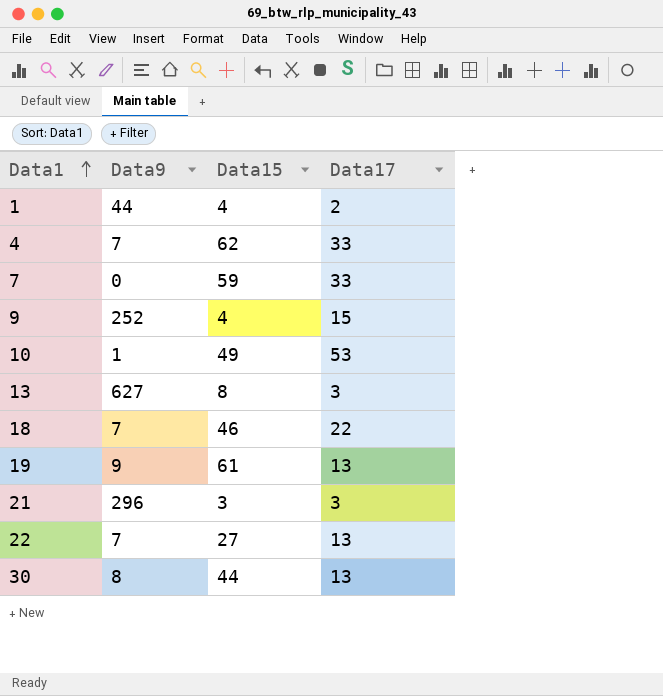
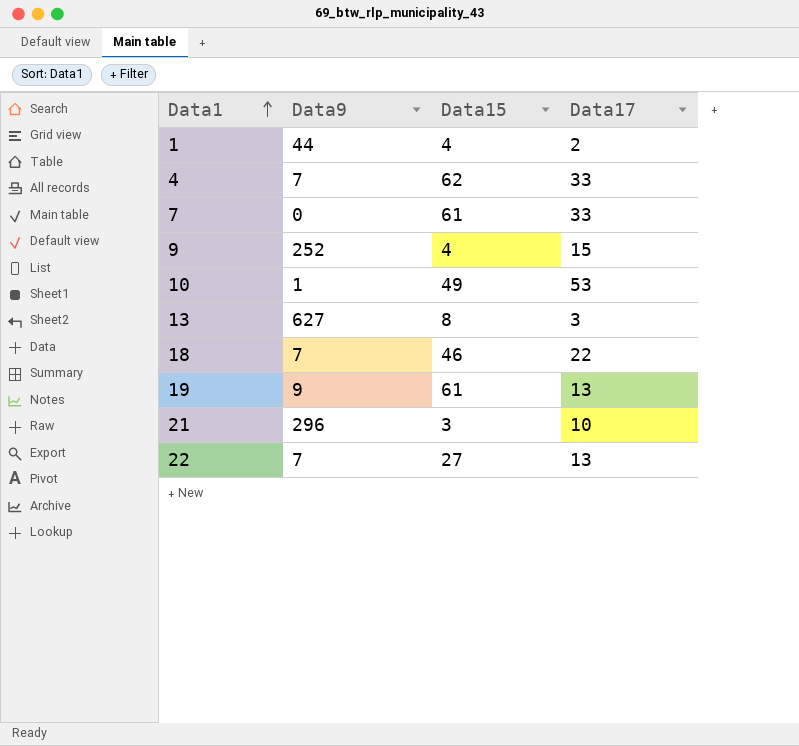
row 30: 8 | 44 | 13 -> none
7 | Data15: 59 -> 61
21 | Data17: 3 -> 10

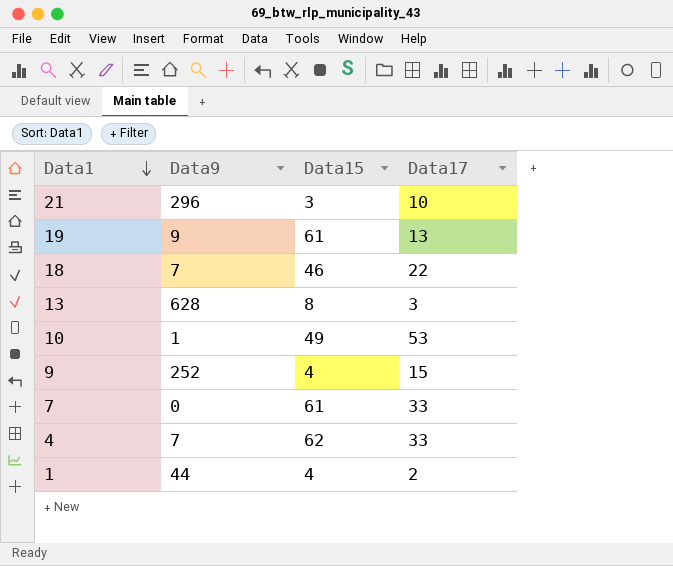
row order: Data1 ascending -> Data1 descending
row 22: 7 | 27 | 13 -> none
13 | Data9: 627 -> 628

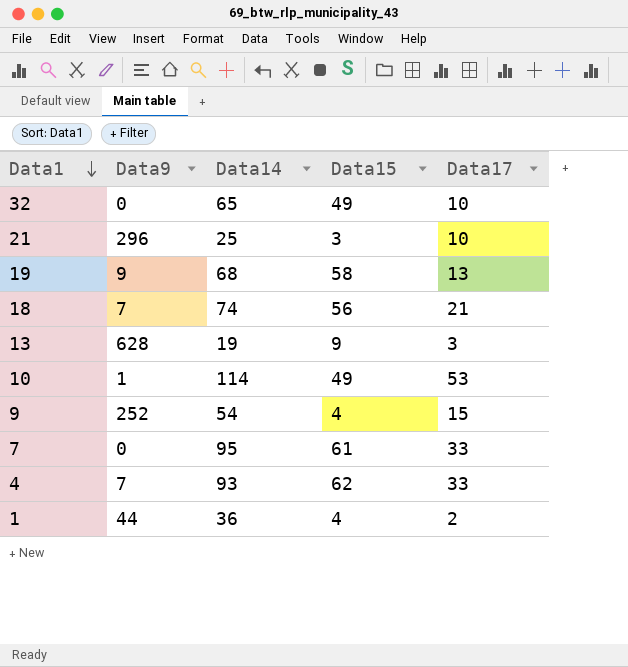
column Data14 | position: none -> 3
row 32: none -> 0 | 65 | 49 | 10
19 | Data15: 61 -> 58
18 | Data15: 46 -> 56
18 | Data17: 22 -> 21
13 | Data15: 8 -> 9

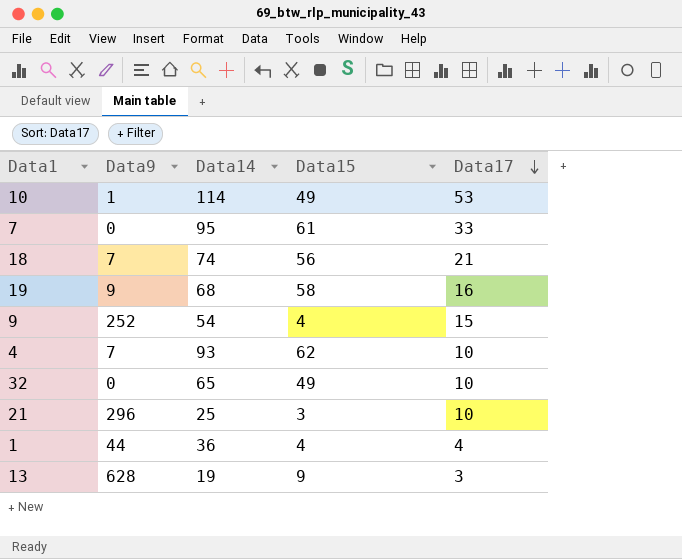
row order: Data1 descending -> Data17 descending
19 | Data17: 13 -> 16
4 | Data17: 33 -> 10
1 | Data17: 2 -> 4

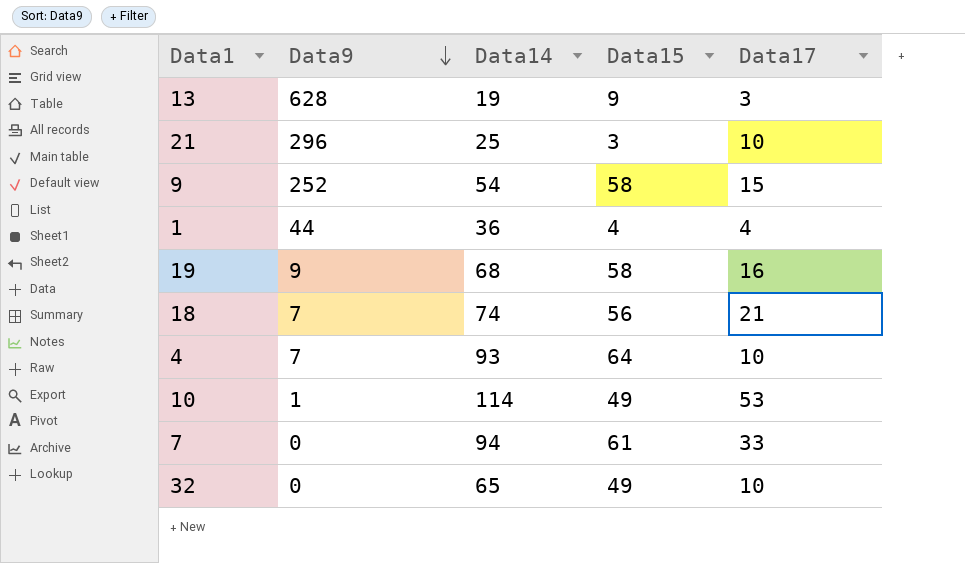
row order: Data17 descending -> Data9 descending
9 | Data15: 4 -> 58
4 | Data15: 62 -> 64
7 | Data14: 95 -> 94

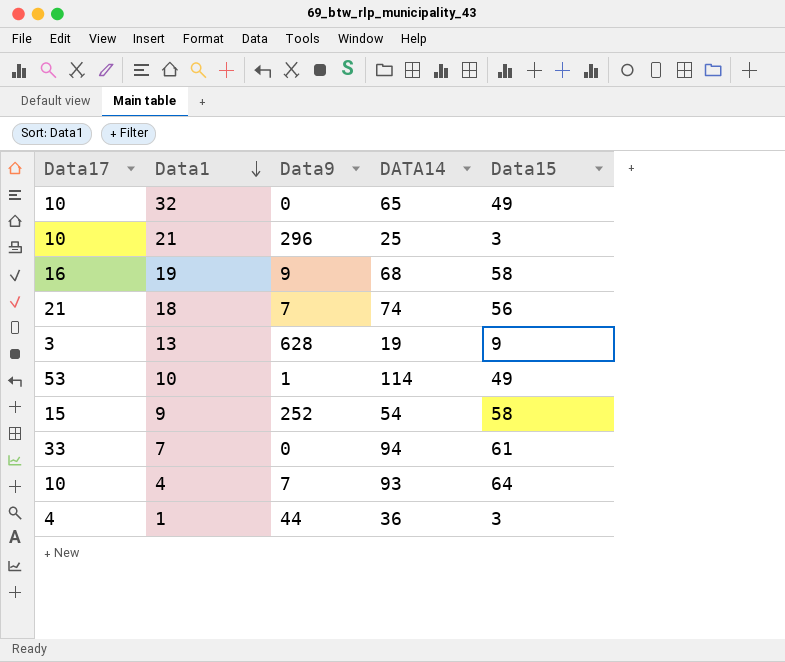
row order: Data9 descending -> Data1 descending
column Data17 | position: 5 -> 1
column name: Data14 -> DATA14
1 | Data15: 4 -> 3

